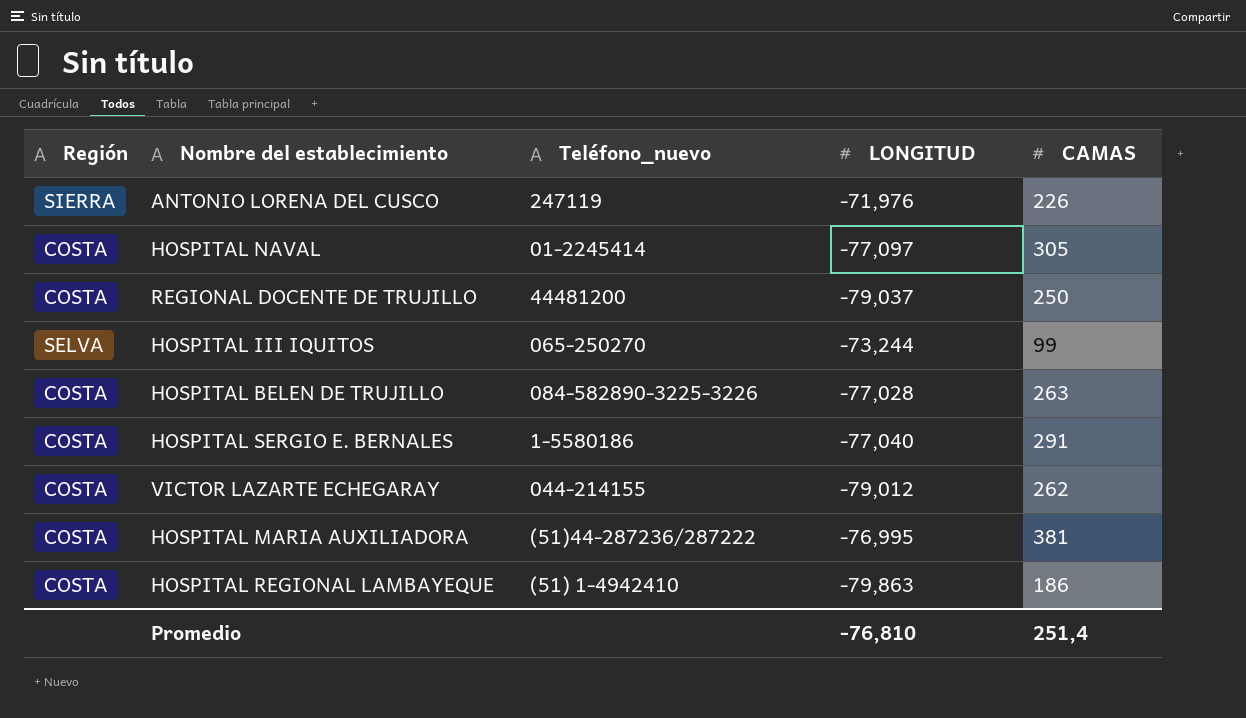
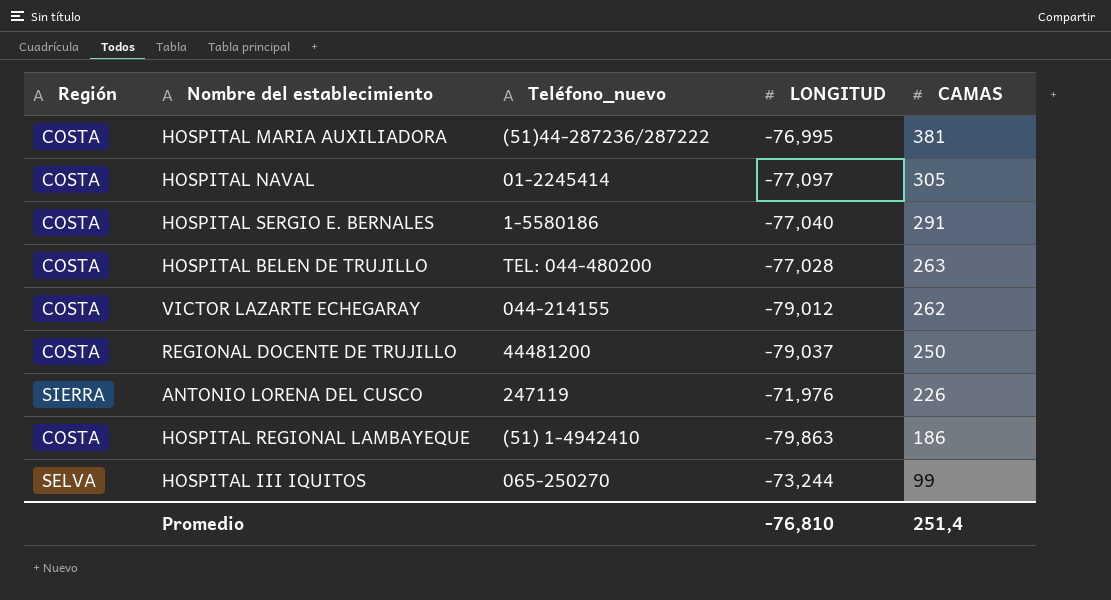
row order: none -> CAMAS descending
HOSPITAL BELEN DE TRUJILLO | Teléfono_nuevo: 084-582890-3225-3226 -> TEL: 044-480200

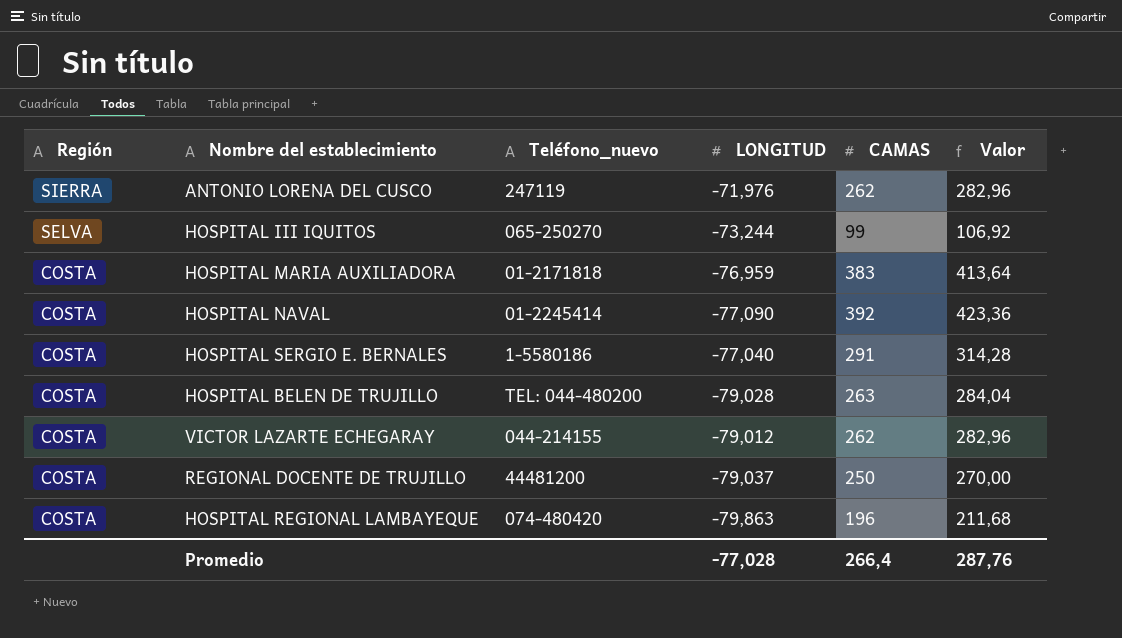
row order: CAMAS descending -> Región descending
column Valor | formula: none -> [CAMAS] * 1,08
ANTONIO LORENA DEL CUSCO | CAMAS: 226 -> 262
HOSPITAL MARIA AUXILIADORA | Teléfono_nuevo: (51)44-287236/287222 -> 01-2171818
HOSPITAL MARIA AUXILIADORA | LONGITUD: -76,995 -> -76,959
HOSPITAL MARIA AUXILIADORA | CAMAS: 381 -> 383
HOSPITAL NAVAL | LONGITUD: -77,097 -> -77,090
HOSPITAL NAVAL | CAMAS: 305 -> 392
HOSPITAL BELEN DE TRUJILLO | LONGITUD: -77,028 -> -79,028
HOSPITAL REGIONAL LAMBAYEQUE | Teléfono_nuevo: (51) 1-4942410 -> 074-480420
HOSPITAL REGIONAL LAMBAYEQUE | CAMAS: 186 -> 196
Promedio | LONGITUD: -76,810 -> -77,028
Promedio | CAMAS: 251,4 -> 266,4

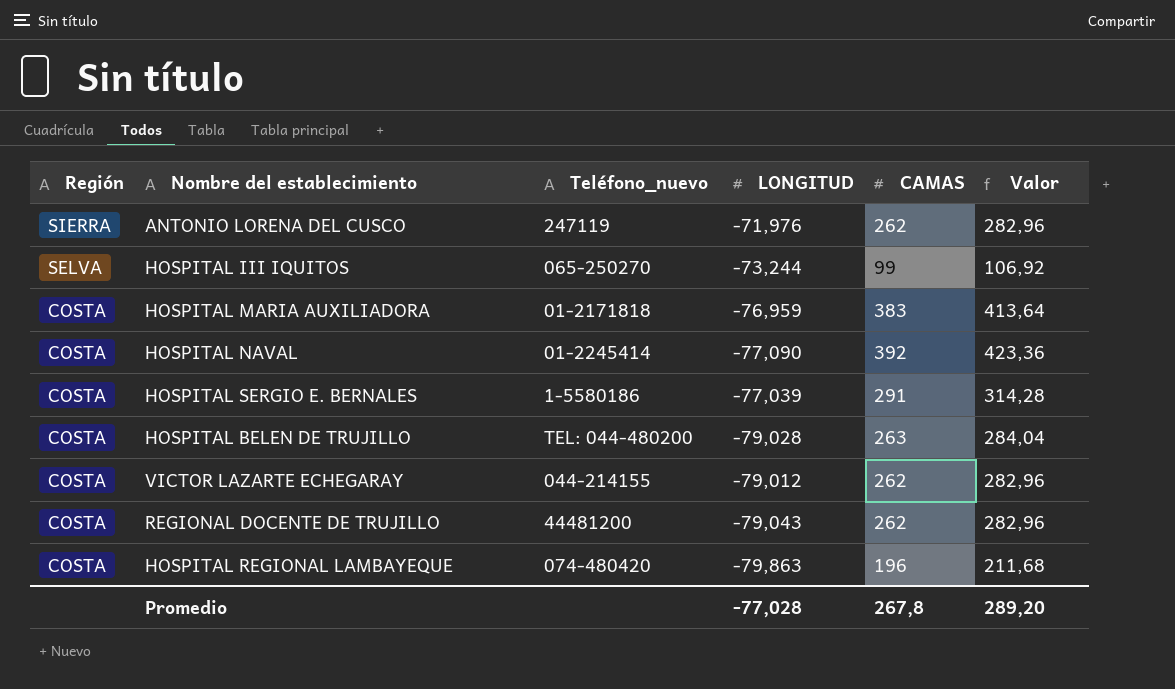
HOSPITAL SERGIO E. BERNALES | LONGITUD: -77,040 -> -77,039
REGIONAL DOCENTE DE TRUJILLO | LONGITUD: -79,037 -> -79,043
REGIONAL DOCENTE DE TRUJILLO | CAMAS: 250 -> 262
REGIONAL DOCENTE DE TRUJILLO | Valor: 270,00 -> 282,96
Promedio | CAMAS: 266,4 -> 267,8
Promedio | Valor: 287,76 -> 289,20

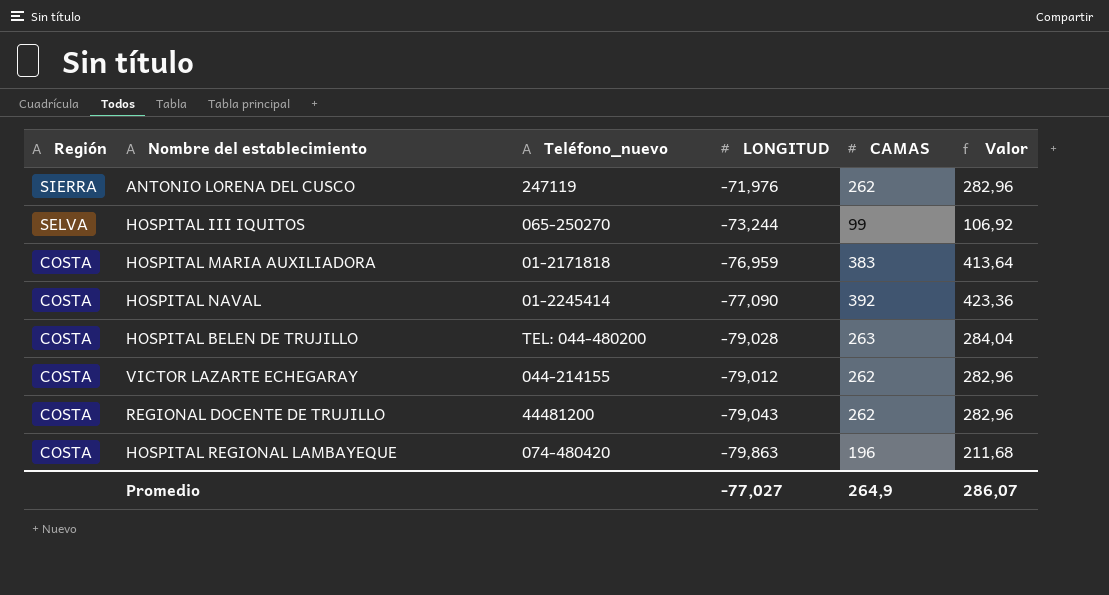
row HOSPITAL SERGIO E. BERNALES: COSTA | 1-5580186 | -77,039 | 291 | 314,28 -> none
Promedio | LONGITUD: -77,028 -> -77,027
Promedio | CAMAS: 267,8 -> 264,9
Promedio | Valor: 289,20 -> 286,07

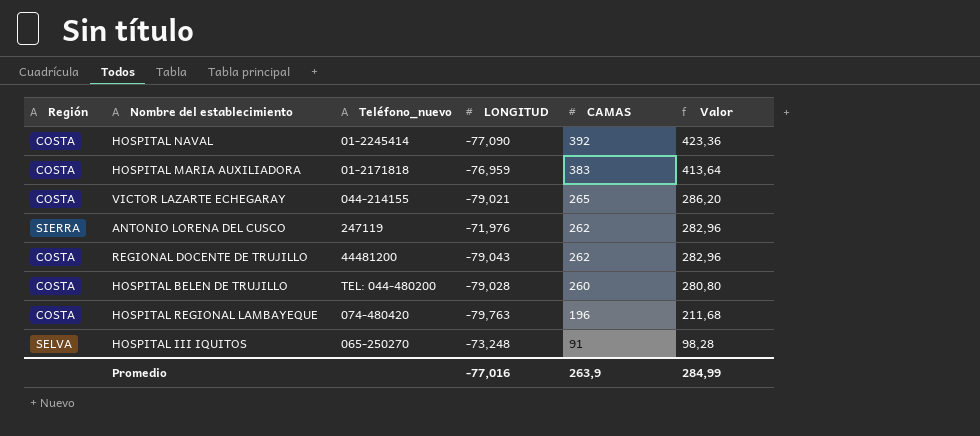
row order: Región descending -> CAMAS descending
VICTOR LAZARTE ECHEGARAY | LONGITUD: -79,012 -> -79,021
VICTOR LAZARTE ECHEGARAY | CAMAS: 262 -> 265
VICTOR LAZARTE ECHEGARAY | Valor: 282,96 -> 286,20
HOSPITAL BELEN DE TRUJILLO | CAMAS: 263 -> 260
HOSPITAL BELEN DE TRUJILLO | Valor: 284,04 -> 280,80
HOSPITAL REGIONAL LAMBAYEQUE | LONGITUD: -79,863 -> -79,763
HOSPITAL III IQUITOS | LONGITUD: -73,244 -> -73,248
HOSPITAL III IQUITOS | CAMAS: 99 -> 91
HOSPITAL III IQUITOS | Valor: 106,92 -> 98,28
Promedio | LONGITUD: -77,027 -> -77,016
Promedio | CAMAS: 264,9 -> 263,9
Promedio | Valor: 286,07 -> 284,99

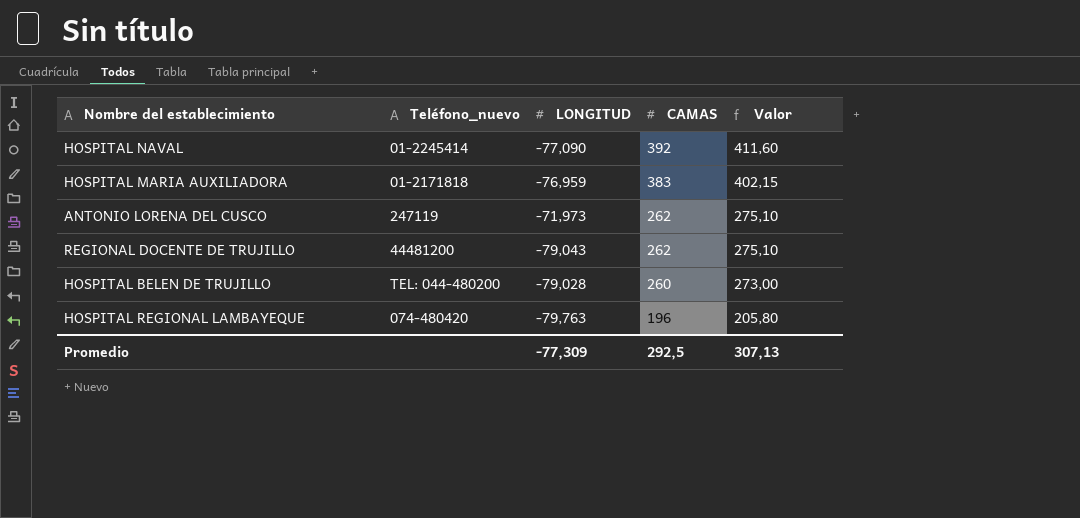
column Región | position: 1 -> none
column Valor | formula: [CAMAS] * 1,08 -> [CAMAS] * 1,05
row VICTOR LAZARTE ECHEGARAY: COSTA | 044-214155 | -79,021 | 265 | 286,20 -> none
row HOSPITAL III IQUITOS: SELVA | 065-250270 | -73,248 | 91 | 98,28 -> none
ANTONIO LORENA DEL CUSCO | LONGITUD: -71,976 -> -71,973
Promedio | LONGITUD: -77,016 -> -77,309
Promedio | CAMAS: 263,9 -> 292,5
Promedio | Valor: 284,99 -> 307,13

